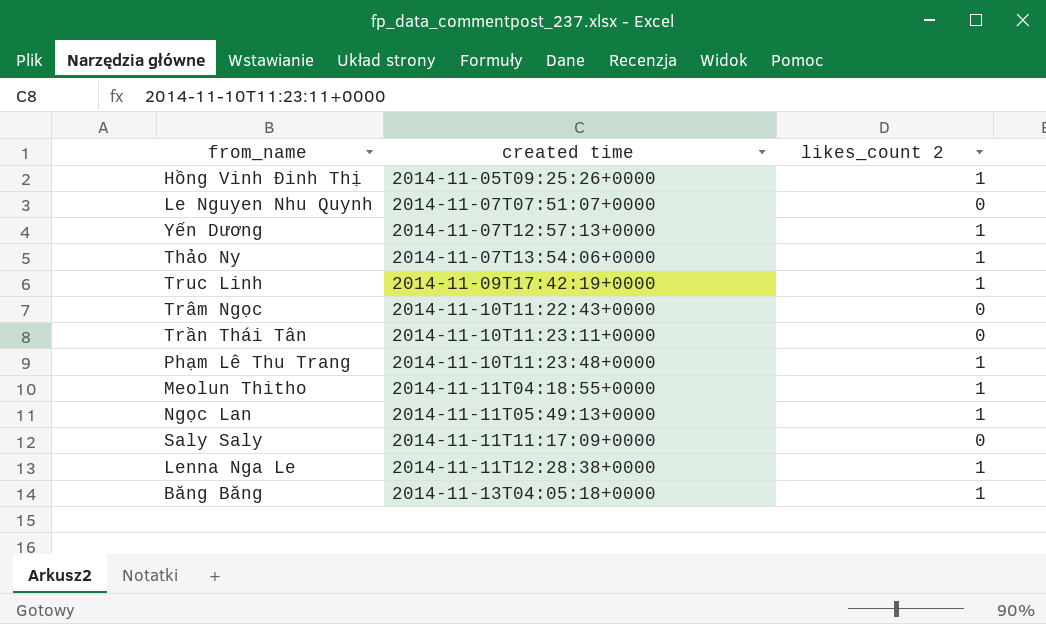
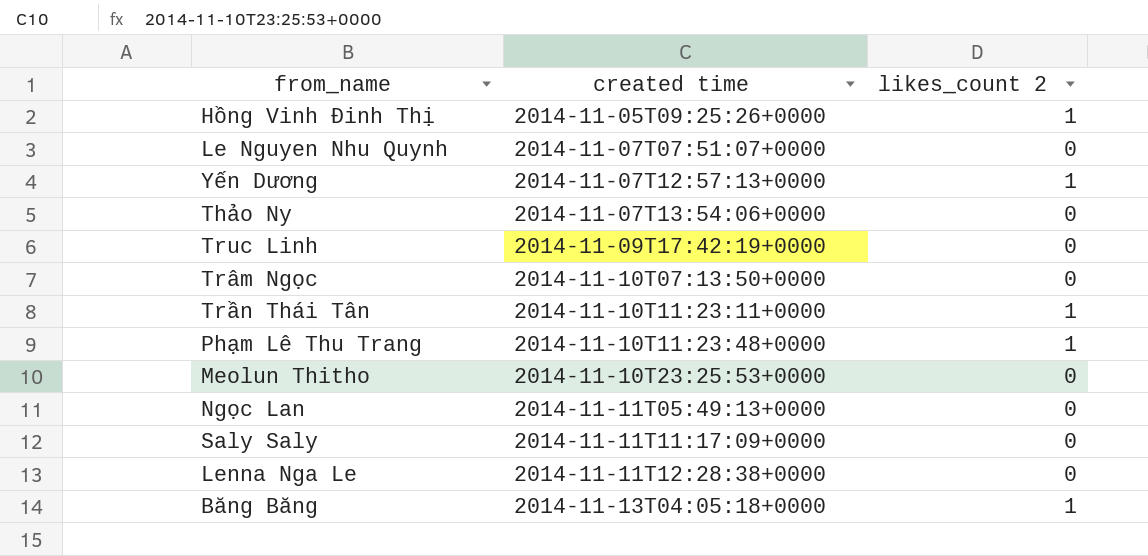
Thảo Ny | likes_count 2: 1 -> 0
Truc Linh | likes_count 2: 1 -> 0
Trâm Ngọc | created time: 2014-11-10T11:22:43+0000 -> 2014-11-10T07:13:50+0000
Trần Thái Tân | likes_count 2: 0 -> 1
Meolun Thitho | created time: 2014-11-11T04:18:55+0000 -> 2014-11-10T23:25:53+0000
Meolun Thitho | likes_count 2: 1 -> 0
Ngọc Lan | likes_count 2: 1 -> 0
Lenna Nga Le | likes_count 2: 1 -> 0

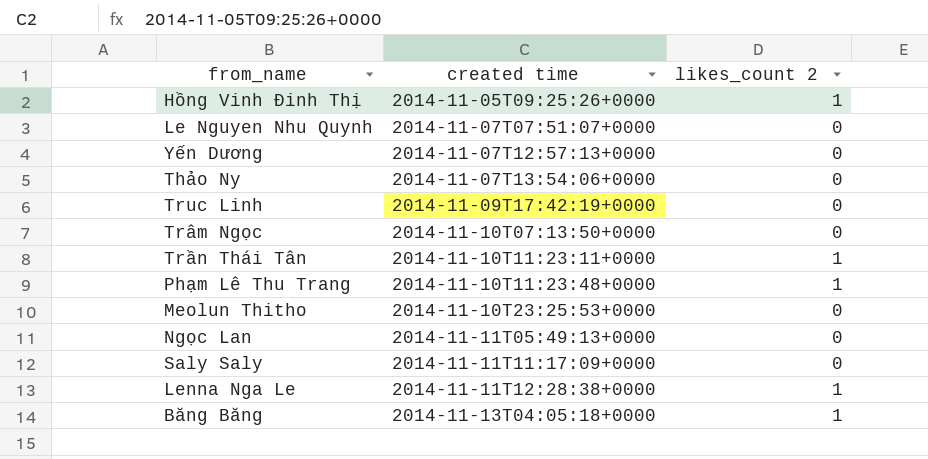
Yến Dương | likes_count 2: 1 -> 0
Lenna Nga Le | likes_count 2: 0 -> 1

